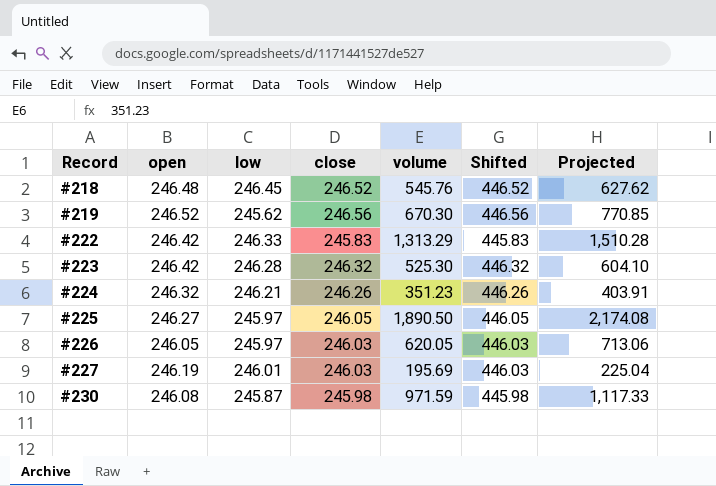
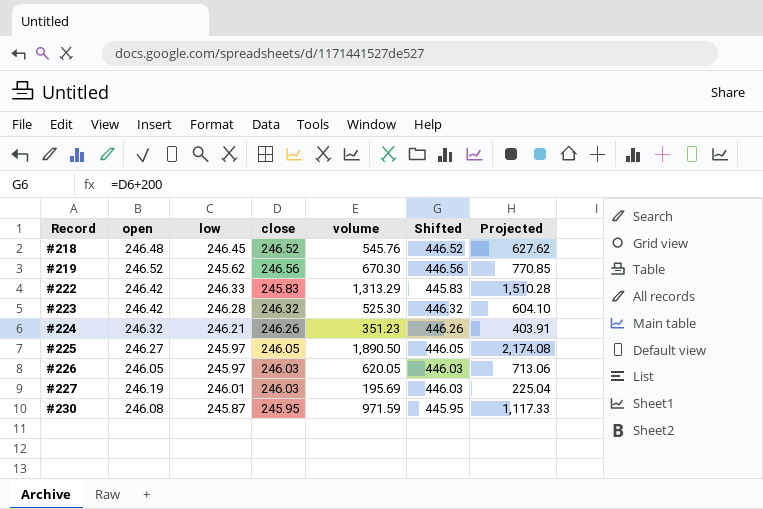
#230 | close: 245.98 -> 245.95
#230 | Shifted: 445.98 -> 445.95

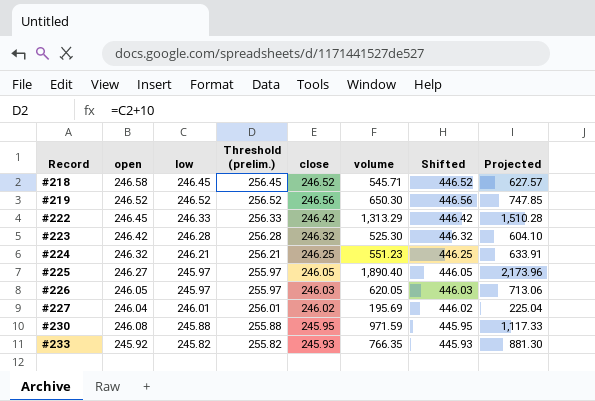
column Threshold (prelim.) | formula: none -> [low] + 10
#218 | open: 246.48 -> 246.58
#218 | volume: 545.76 -> 545.71
#218 | Projected: 627.62 -> 627.57
#219 | low: 245.62 -> 246.52
#219 | volume: 670.30 -> 650.30
#219 | Projected: 770.85 -> 747.85
#222 | open: 246.42 -> 246.45
#222 | close: 245.83 -> 246.42
#222 | Shifted: 445.83 -> 446.42
#224 | close: 246.26 -> 246.25
#224 | volume: 351.23 -> 551.23
#224 | Shifted: 446.26 -> 446.25
#224 | Projected: 403.91 -> 633.91
#225 | volume: 1,890.50 -> 1,890.40
#225 | Projected: 2,174.08 -> 2,173.96
#227 | open: 246.19 -> 246.04
#227 | close: 246.03 -> 246.02
#227 | Shifted: 446.03 -> 446.02
#230 | low: 245.87 -> 245.88
row #233: none -> 245.92 | 245.82 | 255.82 | 245.93 | 766.35 | 445.93 | 881.30

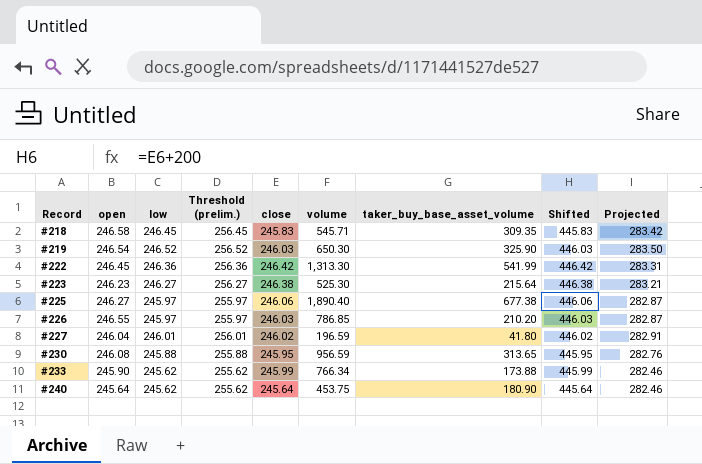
column taker_buy_base_asset_volume | position: none -> 7
column Projected | formula: [volume] * 1.15 -> [low] * 1.15
row #224: 246.32 | 246.21 | 256.21 | 246.25 | 551.23 | 446.25 | 633.91 -> none
#218 | close: 246.52 -> 245.83
#218 | Shifted: 446.52 -> 445.83
#219 | open: 246.52 -> 246.54
#219 | close: 246.56 -> 246.03
#219 | Shifted: 446.56 -> 446.03
#222 | low: 246.33 -> 246.36
#222 | Threshold (prelim.): 256.33 -> 256.36
#222 | volume: 1,313.29 -> 1,313.30
#223 | open: 246.42 -> 246.23
#223 | low: 246.28 -> 246.27
#223 | Threshold (prelim.): 256.28 -> 256.27
#223 | close: 246.32 -> 246.38
#223 | Shifted: 446.32 -> 446.38
#225 | close: 246.05 -> 246.06
#225 | Shifted: 446.05 -> 446.06
#226 | open: 246.05 -> 246.55
#226 | volume: 620.05 -> 786.85
#227 | volume: 195.69 -> 196.59
#230 | volume: 971.59 -> 956.59
#233 | open: 245.92 -> 245.90
#233 | low: 245.82 -> 245.62
#233 | Threshold (prelim.): 255.82 -> 255.62
#233 | close: 245.93 -> 245.99
#233 | volume: 766.35 -> 766.34
#233 | Shifted: 445.93 -> 445.99
row #240: none -> 245.64 | 245.62 | 255.62 | 245.64 | 453.75 | 180.90 | 445.64 | 282.46

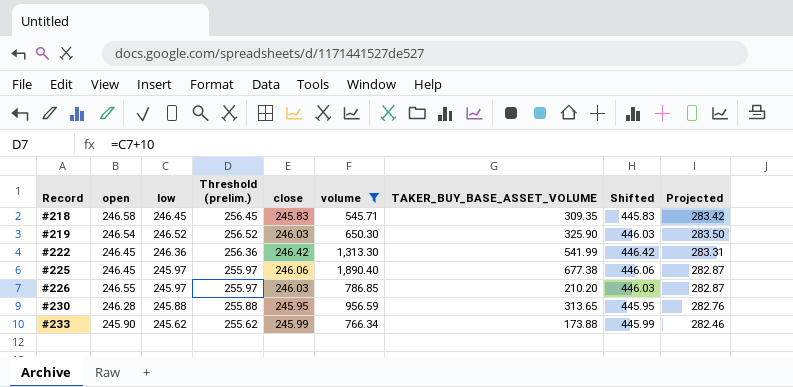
filter: none -> volume >= 545.71
column name: taker_buy_base_asset_volume -> TAKER_BUY_BASE_ASSET_VOLUME
#225 | open: 246.27 -> 246.45
#230 | open: 246.08 -> 246.28

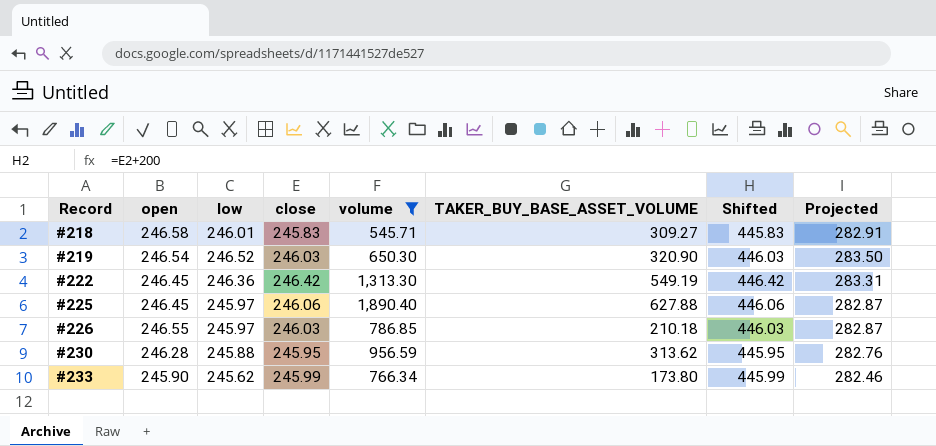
column Threshold (prelim.) | formula: [low] + 10 -> none
#218 | low: 246.45 -> 246.01
#218 | TAKER_BUY_BASE_ASSET_VOLUME: 309.35 -> 309.27
#218 | Projected: 283.42 -> 282.91
#219 | TAKER_BUY_BASE_ASSET_VOLUME: 325.90 -> 320.90
#222 | TAKER_BUY_BASE_ASSET_VOLUME: 541.99 -> 549.19
#225 | TAKER_BUY_BASE_ASSET_VOLUME: 677.38 -> 627.88
#226 | TAKER_BUY_BASE_ASSET_VOLUME: 210.20 -> 210.18
#230 | TAKER_BUY_BASE_ASSET_VOLUME: 313.65 -> 313.62
#233 | TAKER_BUY_BASE_ASSET_VOLUME: 173.88 -> 173.80

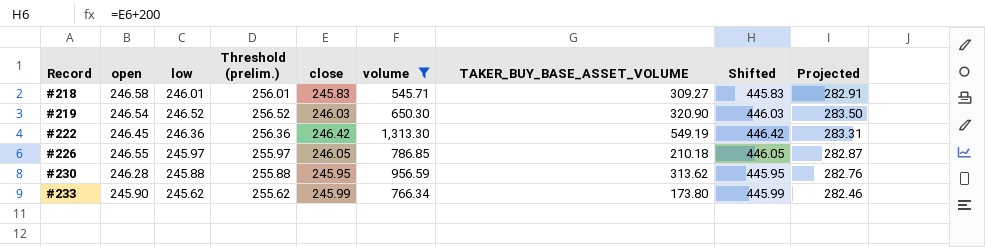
column Threshold (prelim.) | formula: none -> [low] + 10
row #225: 246.45 | 245.97 | 246.06 | 1,890.40 | 627.88 | 446.06 | 282.87 -> none
#226 | close: 246.03 -> 246.05
#226 | Shifted: 446.03 -> 446.05

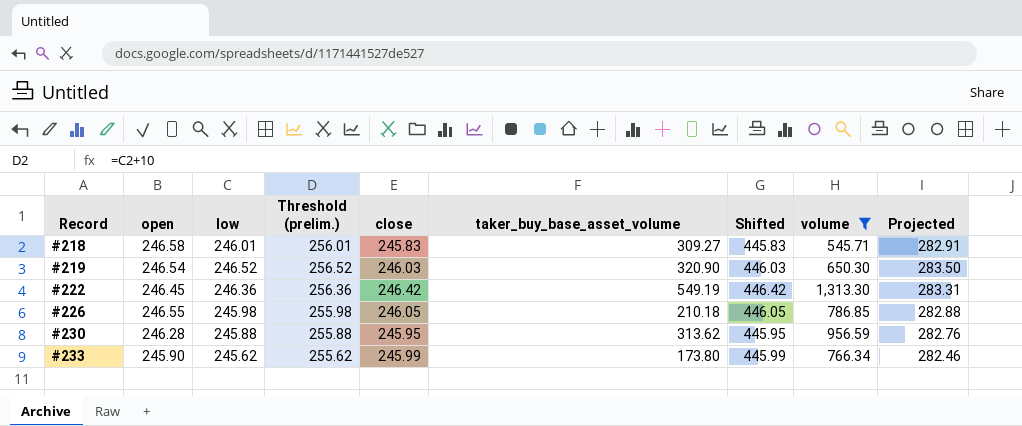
column name: TAKER_BUY_BASE_ASSET_VOLUME -> taker_buy_base_asset_volume
column volume | position: 6 -> 8
#226 | low: 245.97 -> 245.98
#226 | Threshold (prelim.): 255.97 -> 255.98
#226 | Projected: 282.87 -> 282.88

